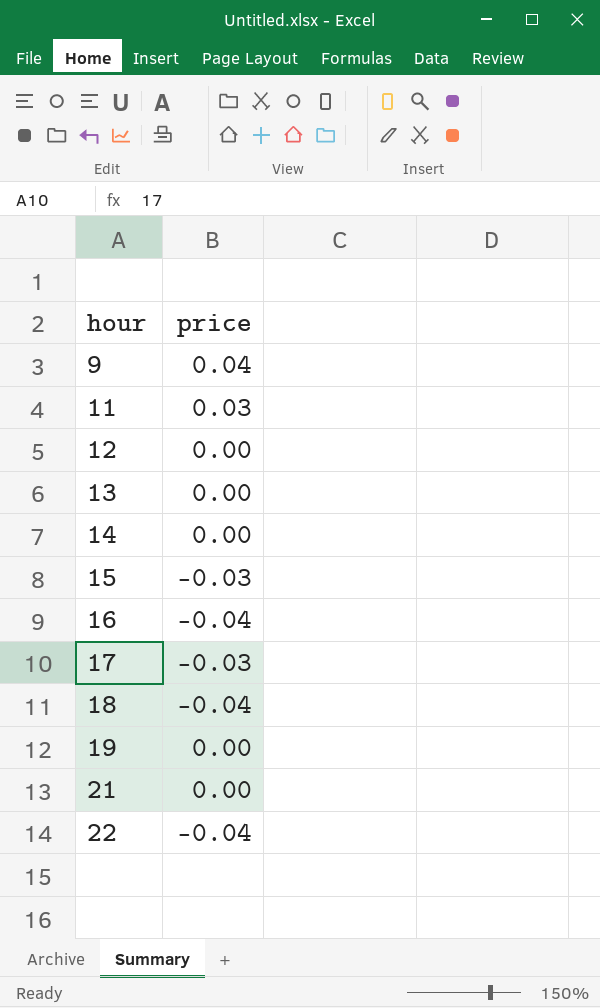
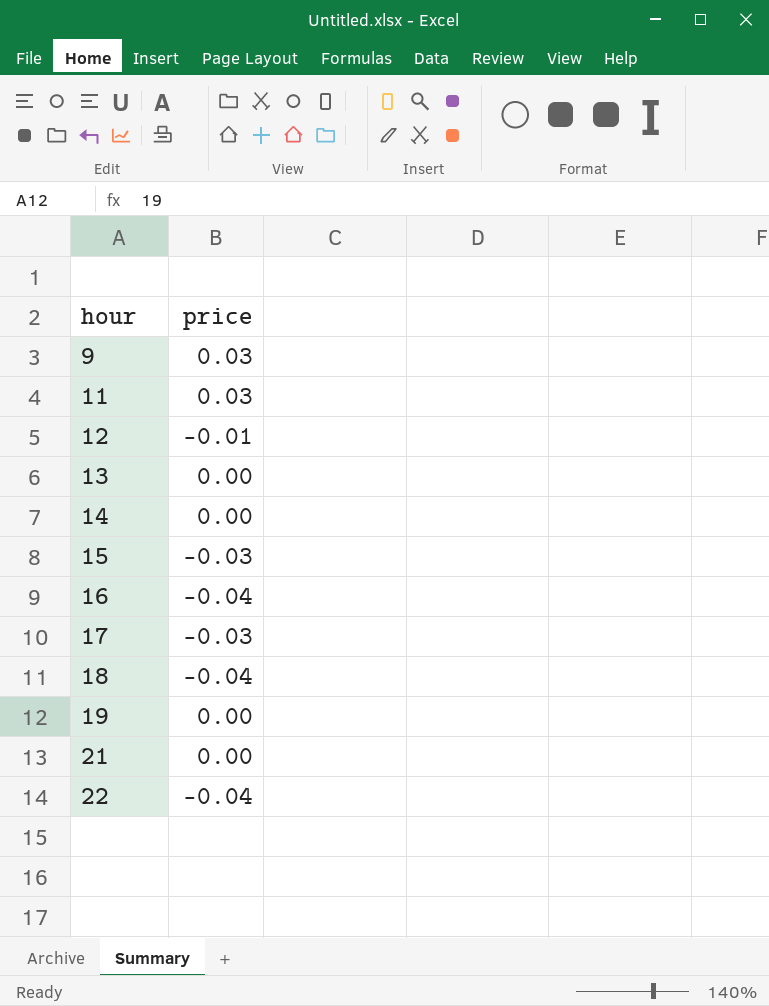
9 | price: 0.04 -> 0.03
12 | price: 0.00 -> -0.01

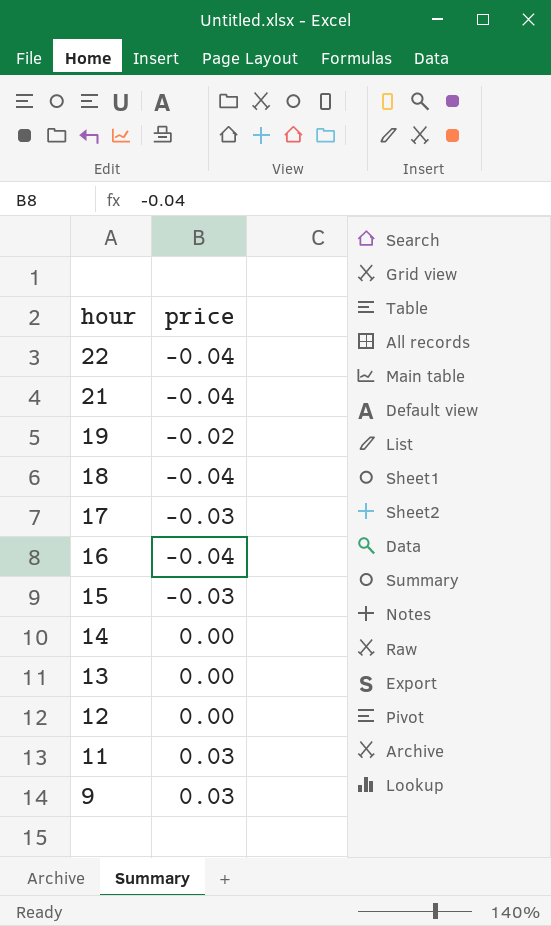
row order: hour ascending -> hour descending
21 | price: 0.00 -> -0.04
19 | price: 0.00 -> -0.02
12 | price: -0.01 -> 0.00

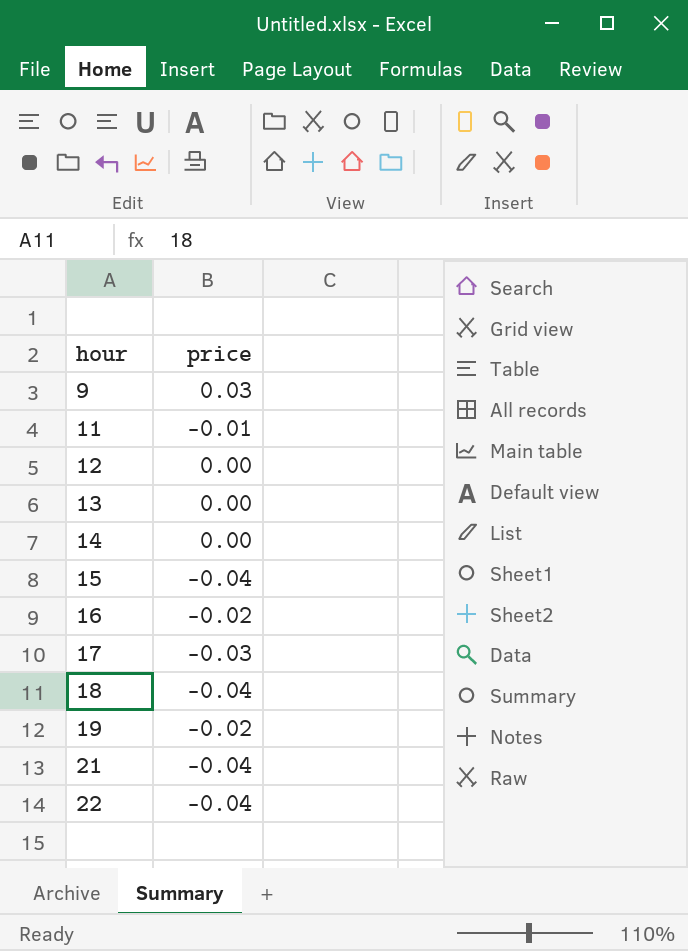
row order: hour descending -> hour ascending
11 | price: 0.03 -> -0.01
15 | price: -0.03 -> -0.04
16 | price: -0.04 -> -0.02

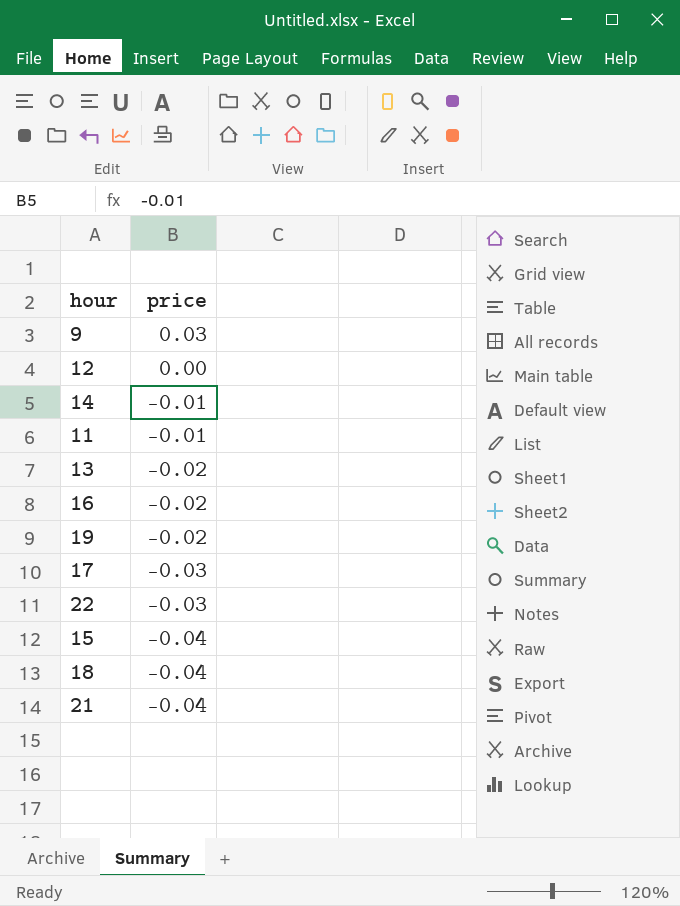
row order: hour ascending -> price descending
14 | price: 0.00 -> -0.01
13 | price: 0.00 -> -0.02
22 | price: -0.04 -> -0.03

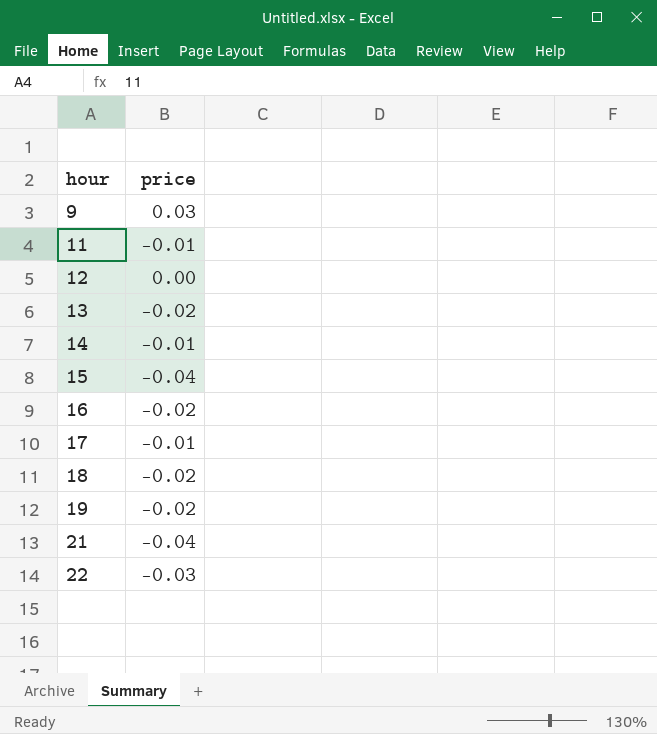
row order: price descending -> hour ascending
17 | price: -0.03 -> -0.01
18 | price: -0.04 -> -0.02

